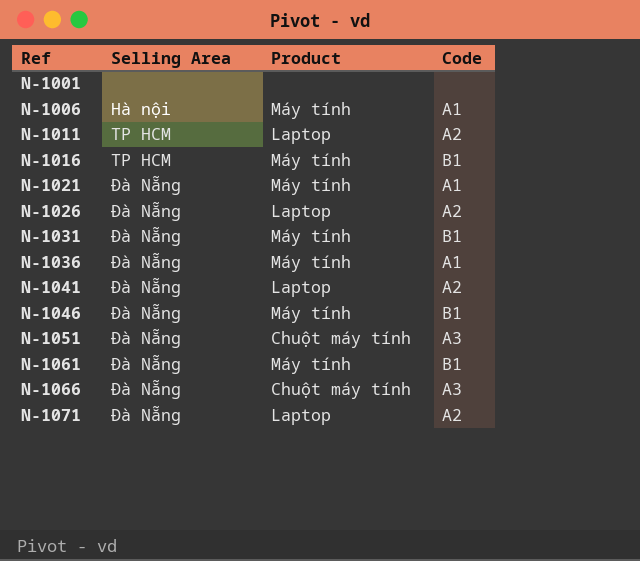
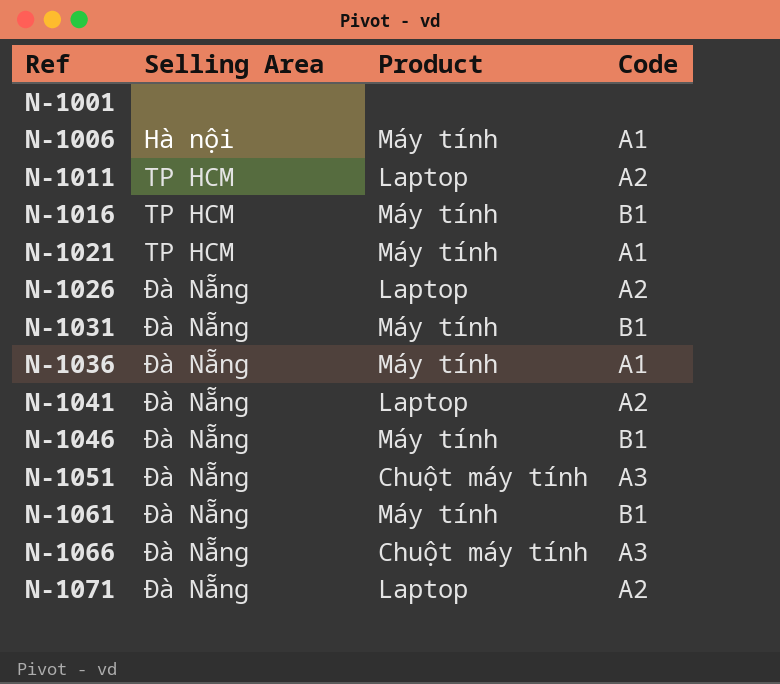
N-1021 | Selling Area: Đà Nẵng -> TP HCM

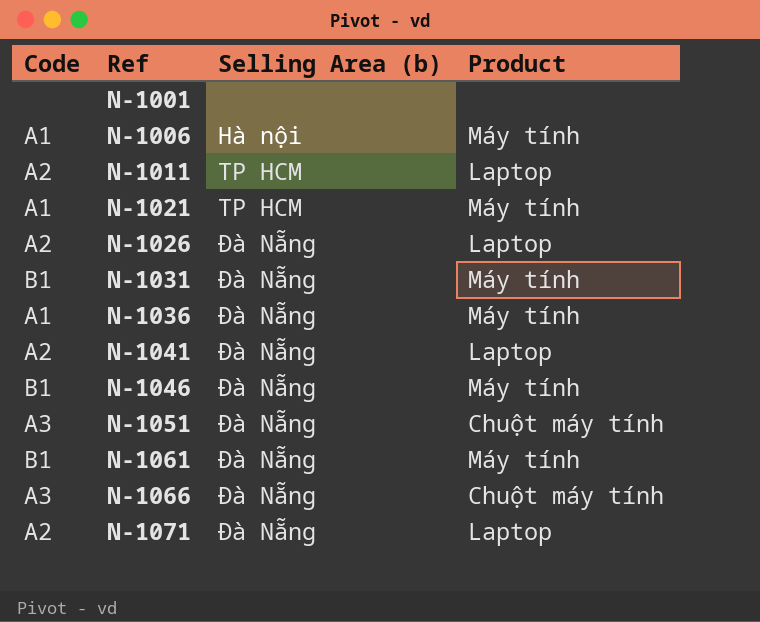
column Code | position: 4 -> 1
column name: Selling Area -> Selling Area (b)
row N-1016: TP HCM | Máy tính | B1 -> none

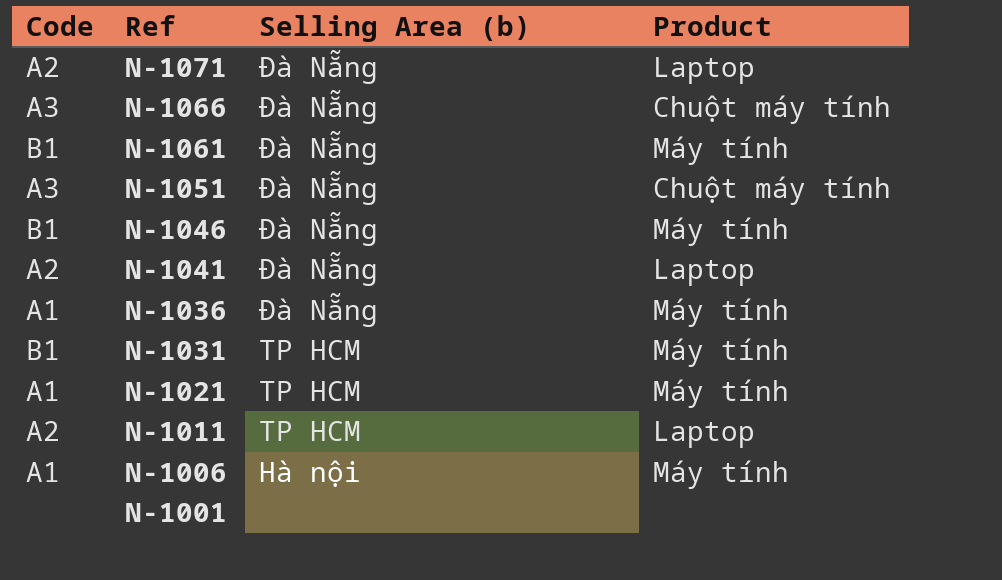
row order: Ref ascending -> Ref descending
row N-1026: A2 | Đà Nẵng | Laptop -> none
N-1031 | Selling Area (b): Đà Nẵng -> TP HCM

